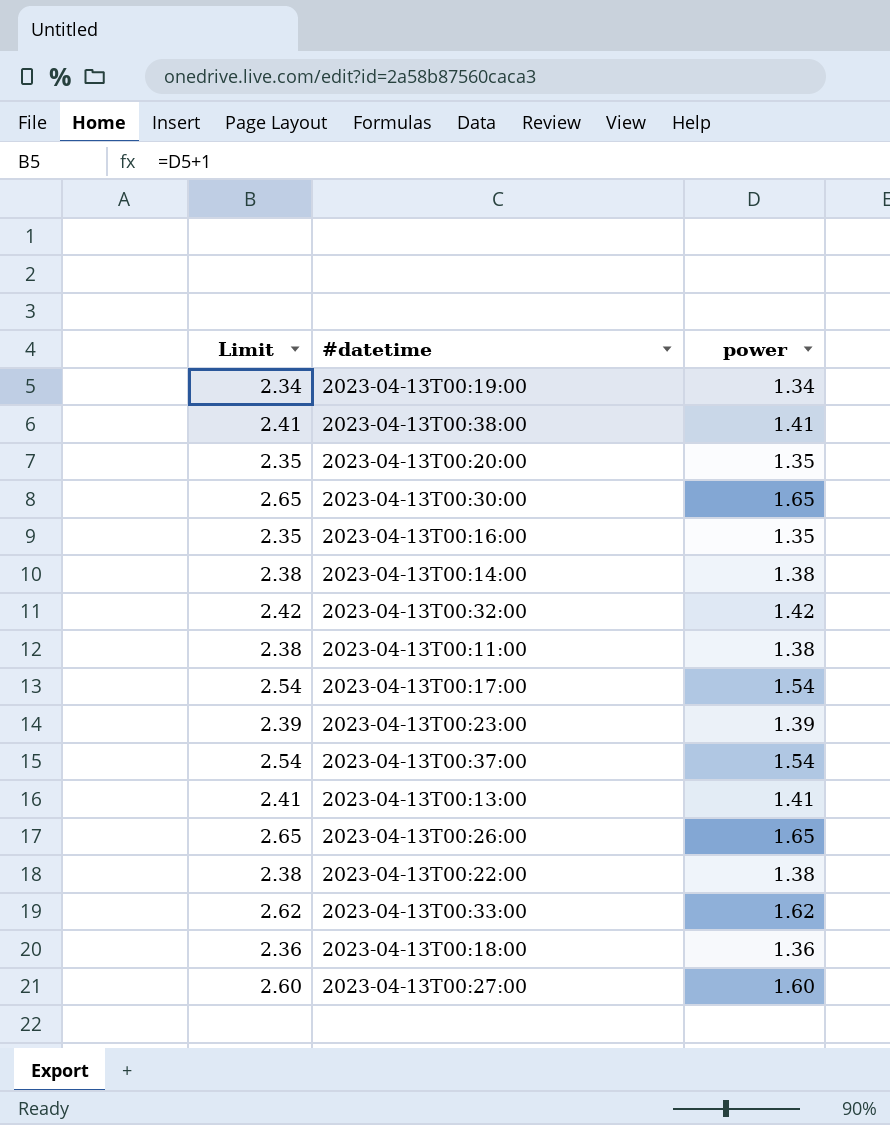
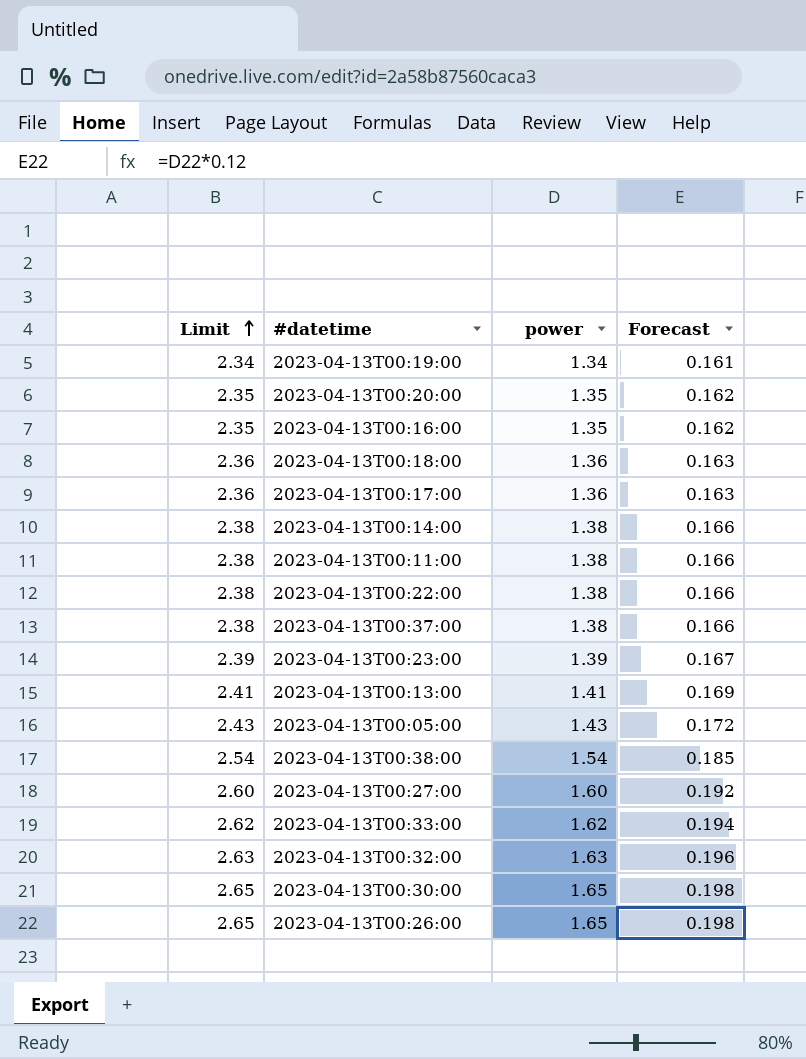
row order: none -> Limit ascending
column Forecast | formula: none -> [power] * 0.12
2023-04-13T00:17:00 | Limit: 2.54 -> 2.36
2023-04-13T00:17:00 | power: 1.54 -> 1.36
2023-04-13T00:37:00 | Limit: 2.54 -> 2.38
2023-04-13T00:37:00 | power: 1.54 -> 1.38
row 2023-04-13T00:05:00: none -> 2.43 | 1.43 | 0.172
2023-04-13T00:38:00 | Limit: 2.41 -> 2.54
2023-04-13T00:38:00 | power: 1.41 -> 1.54
2023-04-13T00:32:00 | Limit: 2.42 -> 2.63
2023-04-13T00:32:00 | power: 1.42 -> 1.63

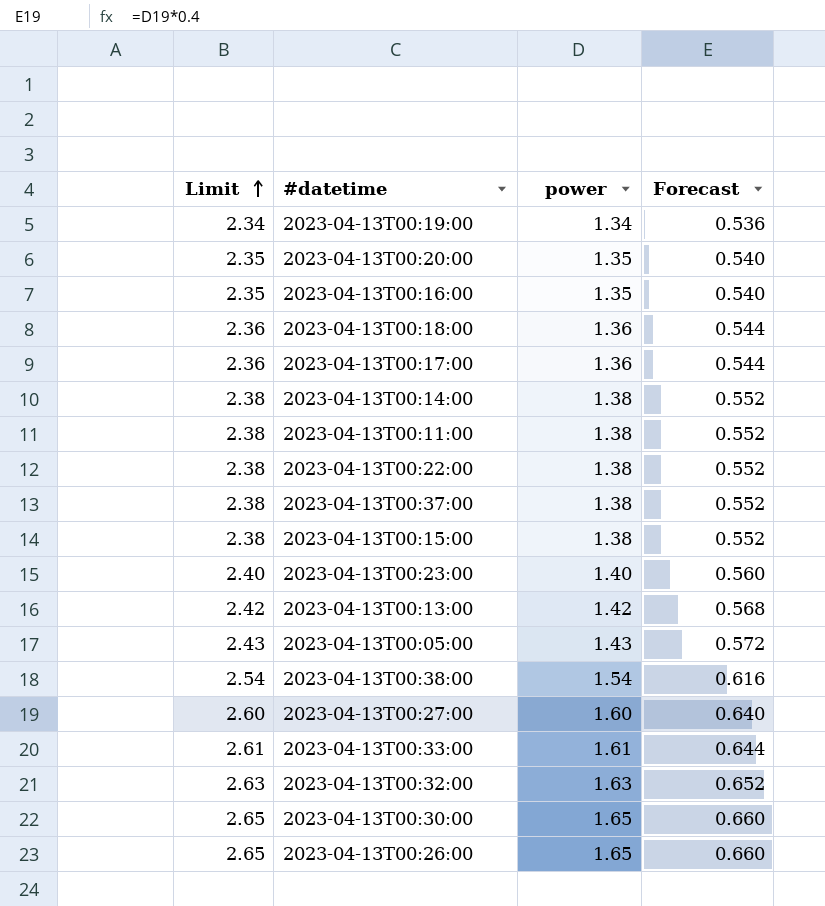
column Forecast | formula: [power] * 0.12 -> [power] * 0.4
row 2023-04-13T00:15:00: none -> 2.38 | 1.38 | 0.552
2023-04-13T00:23:00 | Limit: 2.39 -> 2.40
2023-04-13T00:23:00 | power: 1.39 -> 1.40
2023-04-13T00:13:00 | Limit: 2.41 -> 2.42
2023-04-13T00:13:00 | power: 1.41 -> 1.42
2023-04-13T00:33:00 | Limit: 2.62 -> 2.61
2023-04-13T00:33:00 | power: 1.62 -> 1.61

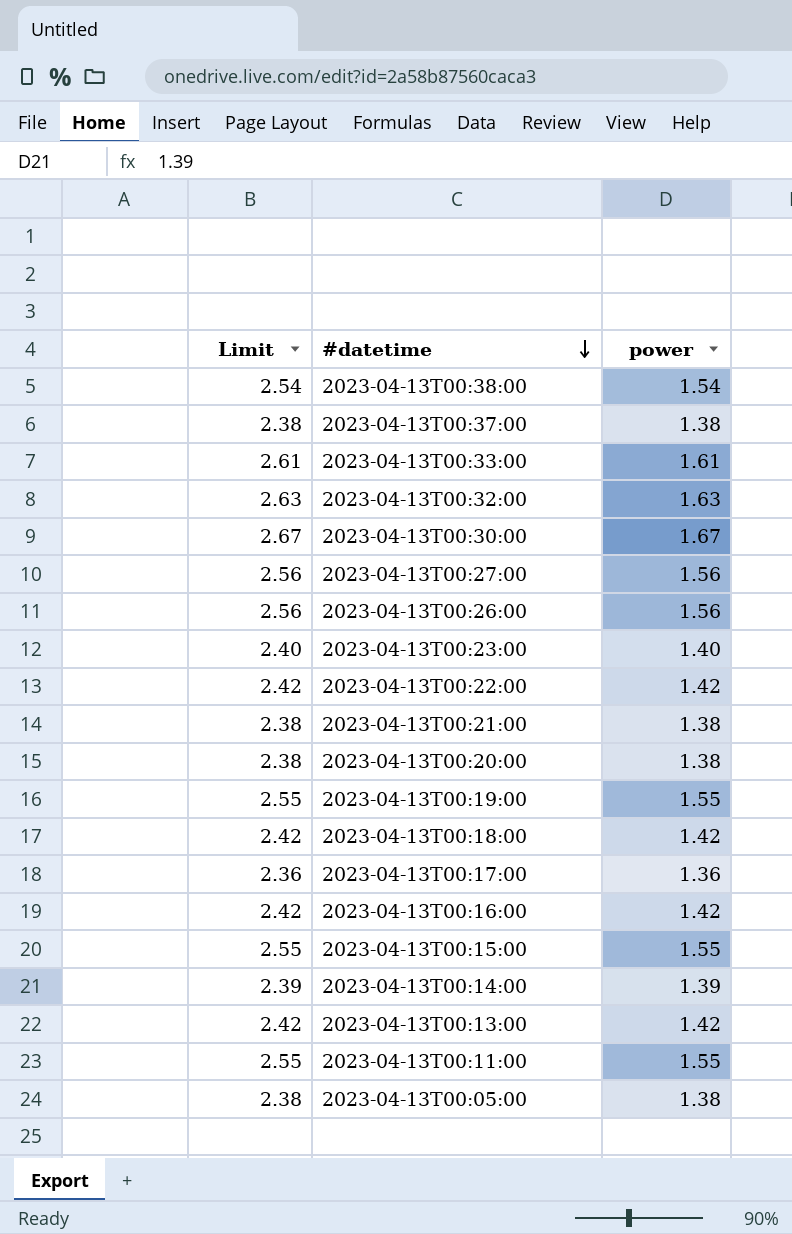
row order: Limit ascending -> #datetime descending
column Forecast | formula: [power] * 0.4 -> none
2023-04-13T00:30:00 | Limit: 2.65 -> 2.67
2023-04-13T00:30:00 | power: 1.65 -> 1.67
2023-04-13T00:27:00 | Limit: 2.60 -> 2.56
2023-04-13T00:27:00 | power: 1.60 -> 1.56
2023-04-13T00:26:00 | Limit: 2.65 -> 2.56
2023-04-13T00:26:00 | power: 1.65 -> 1.56
2023-04-13T00:22:00 | Limit: 2.38 -> 2.42
2023-04-13T00:22:00 | power: 1.38 -> 1.42
row 2023-04-13T00:21:00: none -> 2.38 | 1.38
2023-04-13T00:20:00 | Limit: 2.35 -> 2.38
2023-04-13T00:20:00 | power: 1.35 -> 1.38
2023-04-13T00:19:00 | Limit: 2.34 -> 2.55
2023-04-13T00:19:00 | power: 1.34 -> 1.55
2023-04-13T00:18:00 | Limit: 2.36 -> 2.42
2023-04-13T00:18:00 | power: 1.36 -> 1.42
2023-04-13T00:16:00 | Limit: 2.35 -> 2.42
2023-04-13T00:16:00 | power: 1.35 -> 1.42
2023-04-13T00:15:00 | Limit: 2.38 -> 2.55
2023-04-13T00:15:00 | power: 1.38 -> 1.55
2023-04-13T00:14:00 | Limit: 2.38 -> 2.39
2023-04-13T00:14:00 | power: 1.38 -> 1.39
2023-04-13T00:11:00 | Limit: 2.38 -> 2.55
2023-04-13T00:11:00 | power: 1.38 -> 1.55
2023-04-13T00:05:00 | Limit: 2.43 -> 2.38
2023-04-13T00:05:00 | power: 1.43 -> 1.38

